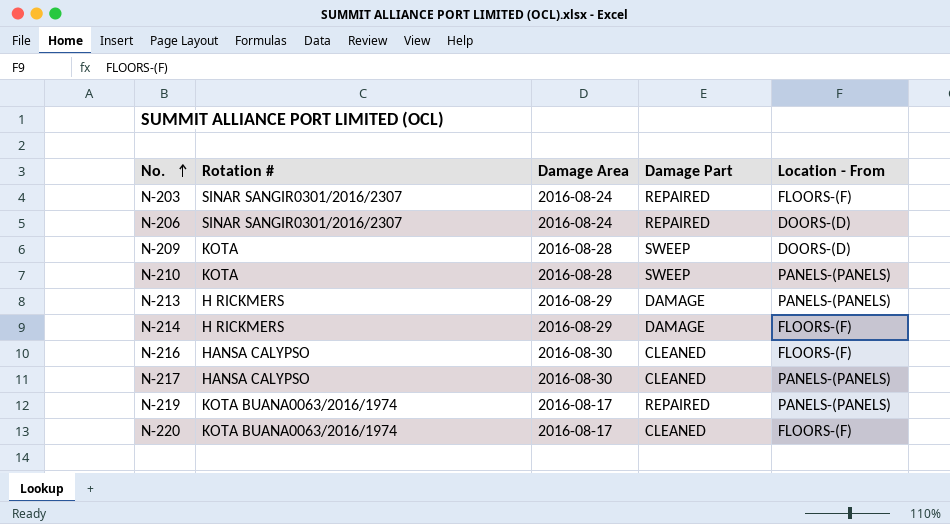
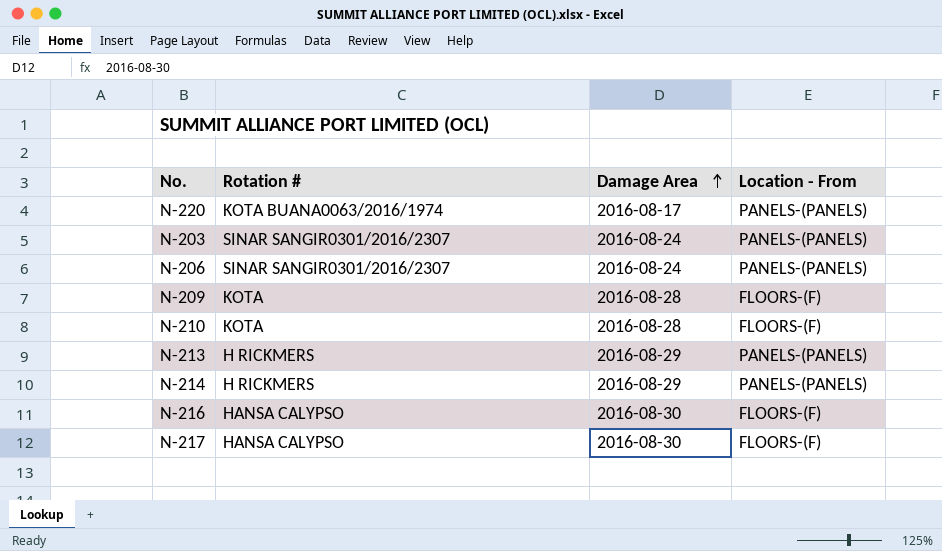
row order: No. ascending -> Damage Area ascending
column Damage Part | position: 4 -> none
row N-219: KOTA BUANA0063/2016/1974 | 2016-08-17 | REPAIRED | PANELS-(PANELS) -> none
N-220 | Location - From: FLOORS-(F) -> PANELS-(PANELS)
N-203 | Location - From: FLOORS-(F) -> PANELS-(PANELS)
N-206 | Location - From: DOORS-(D) -> PANELS-(PANELS)
N-209 | Location - From: DOORS-(D) -> FLOORS-(F)
N-210 | Location - From: PANELS-(PANELS) -> FLOORS-(F)
N-214 | Location - From: FLOORS-(F) -> PANELS-(PANELS)
N-217 | Location - From: PANELS-(PANELS) -> FLOORS-(F)

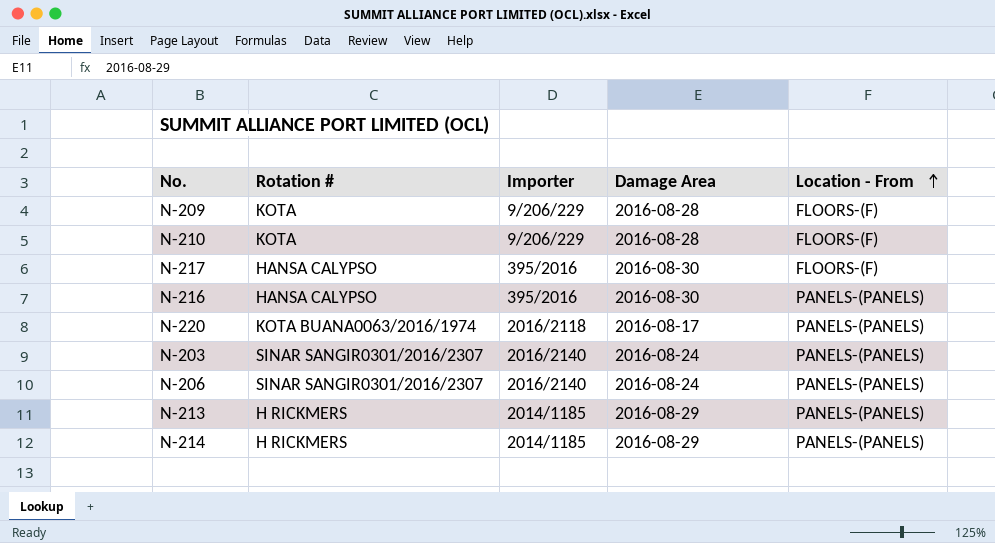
row order: Damage Area ascending -> Location - From ascending
column Importer | position: none -> 3
N-216 | Location - From: FLOORS-(F) -> PANELS-(PANELS)

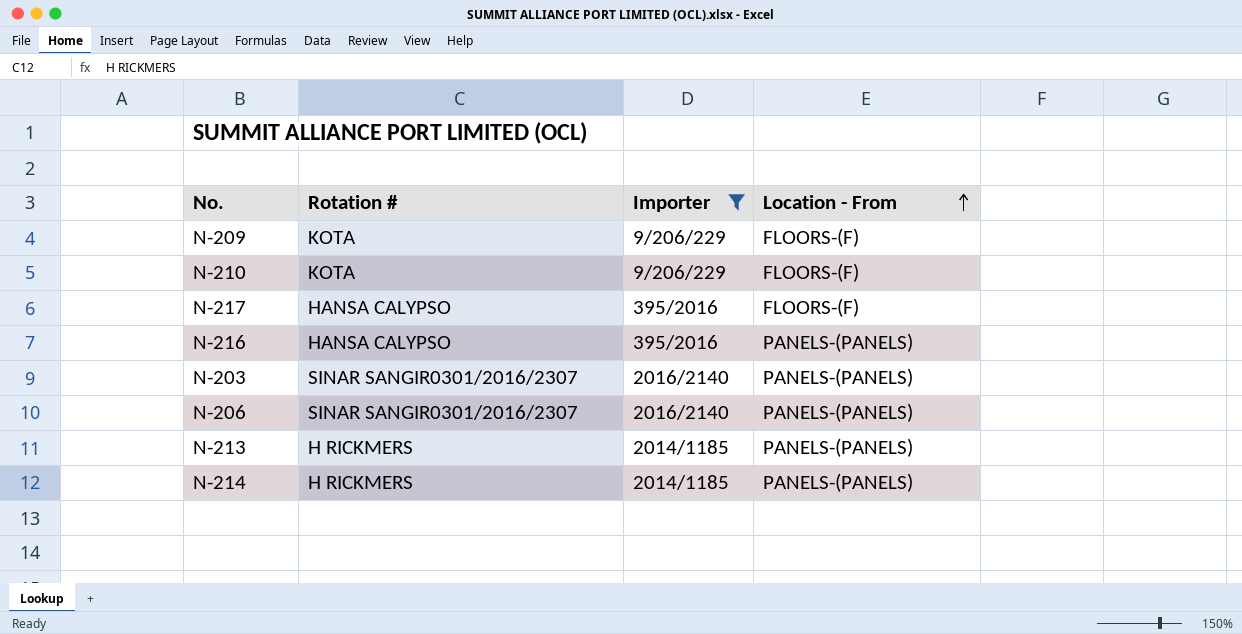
filter: none -> Importer != 2016/2118
column Damage Area | position: 4 -> none

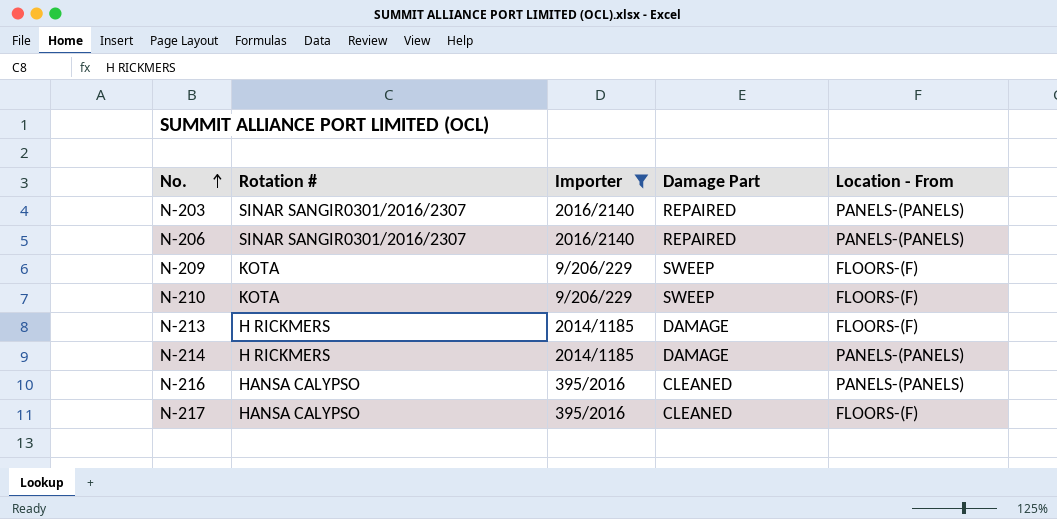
row order: Location - From ascending -> No. ascending
column Damage Part | position: none -> 4
N-213 | Location - From: PANELS-(PANELS) -> FLOORS-(F)

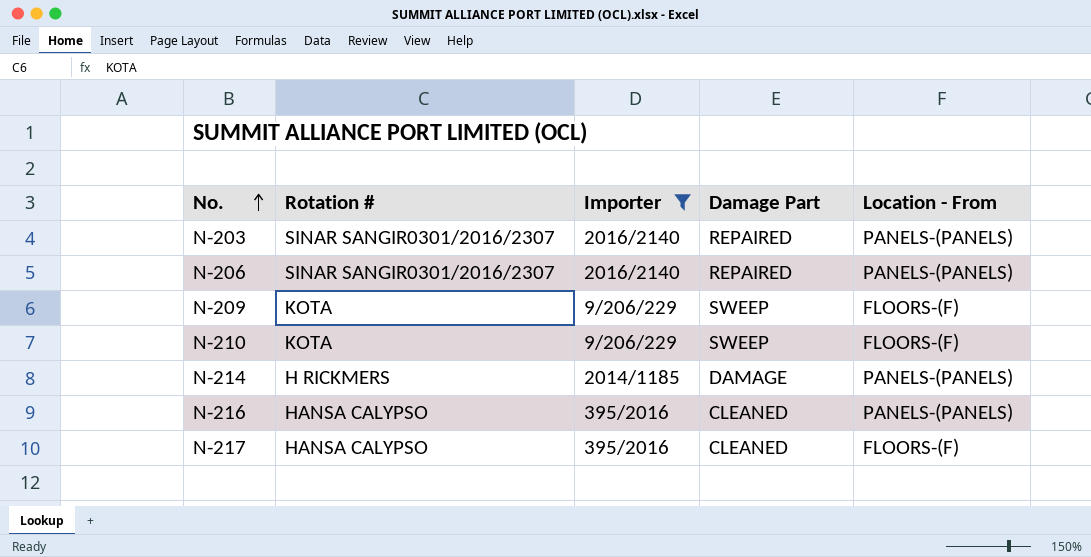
row N-213: H RICKMERS | 2014/1185 | DAMAGE | FLOORS-(F) -> none

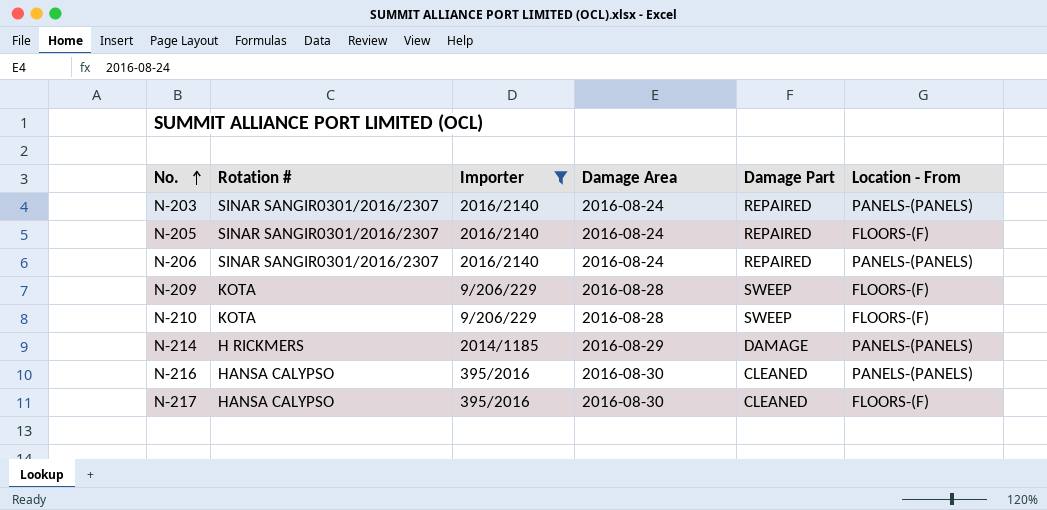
column Damage Area | position: none -> 4
row N-205: none -> SINAR SANGIR0301/2016/2307 | 2016/2140 | 2016-08-24 | REPAIRED | FLOORS-(F)

